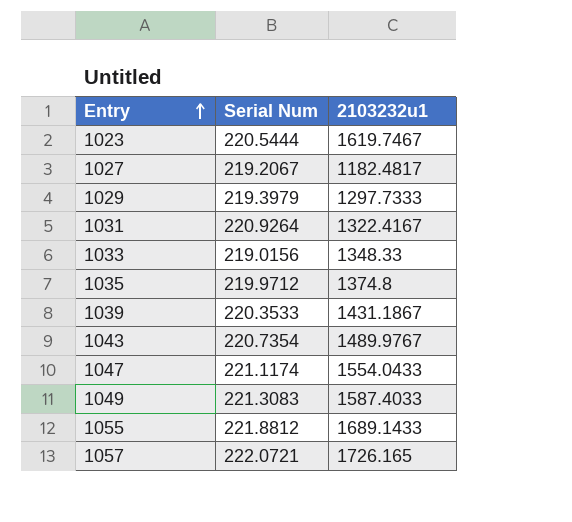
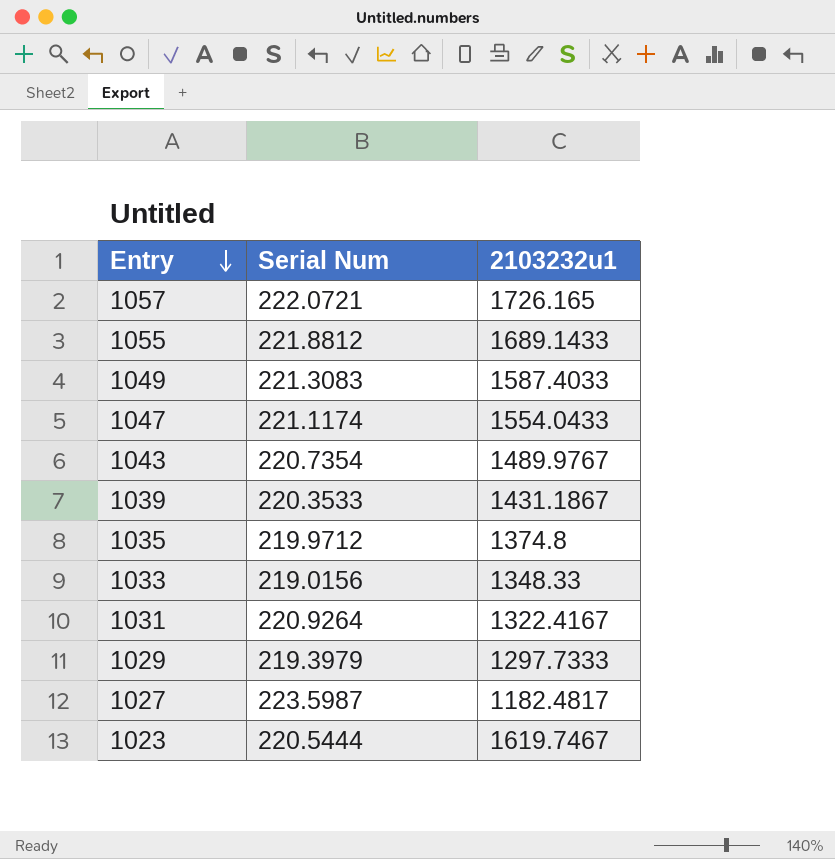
row order: Entry ascending -> Entry descending
1027 | Serial Num: 219.2067 -> 223.5987

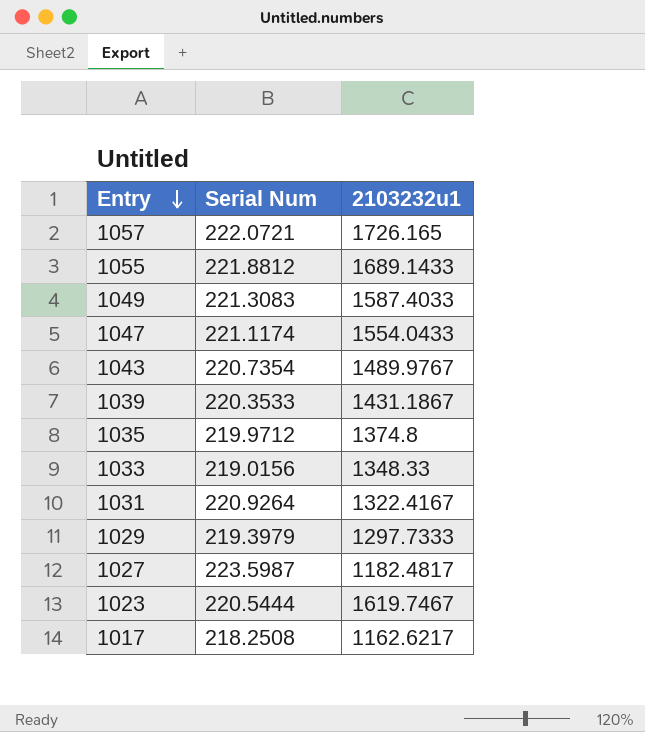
row 1017: none -> 218.2508 | 1162.6217

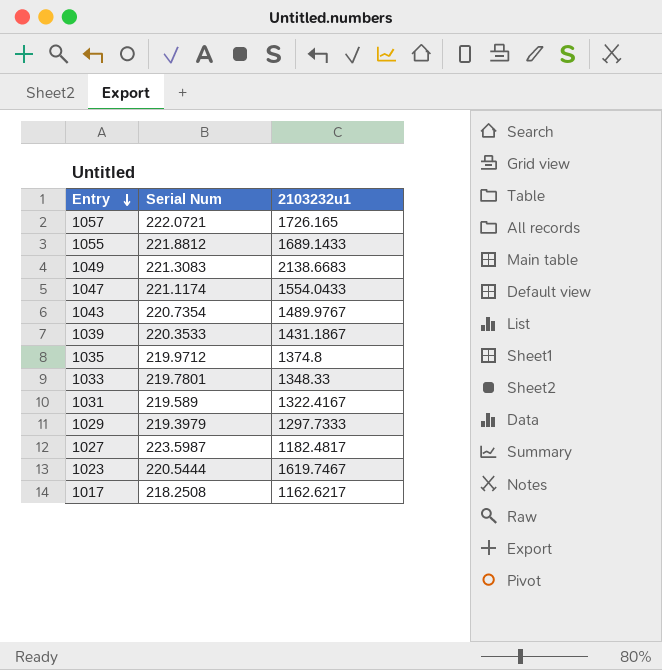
1049 | 2103232u1: 1587.4033 -> 2138.6683
1033 | Serial Num: 219.0156 -> 219.7801
1031 | Serial Num: 220.9264 -> 219.589

